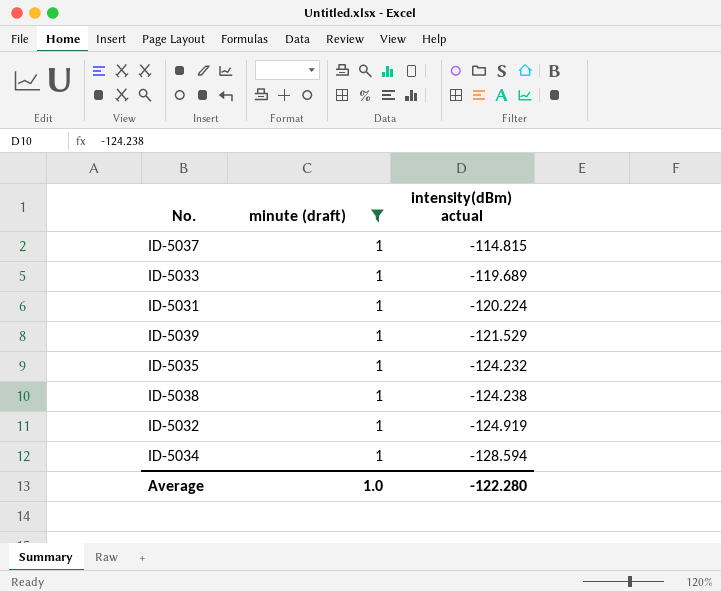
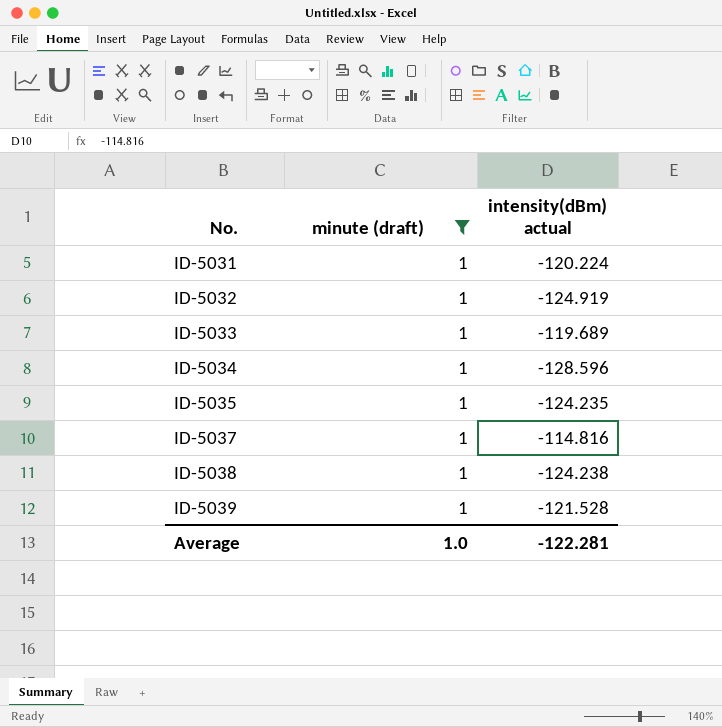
row order: intensity(dBm) actual descending -> No. ascending
ID-5034 | intensity(dBm) actual: -128.594 -> -128.596
ID-5035 | intensity(dBm) actual: -124.232 -> -124.235
ID-5037 | intensity(dBm) actual: -114.815 -> -114.816
ID-5039 | intensity(dBm) actual: -121.529 -> -121.528
Average | intensity(dBm) actual: -122.280 -> -122.281

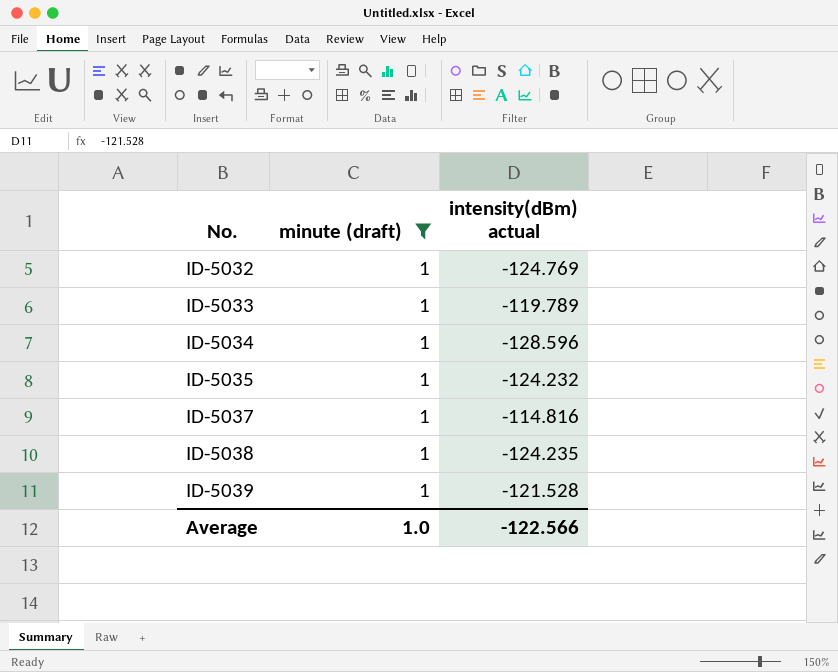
row ID-5031: 1 | -120.224 -> none
ID-5032 | intensity(dBm) actual: -124.919 -> -124.769
ID-5033 | intensity(dBm) actual: -119.689 -> -119.789
ID-5035 | intensity(dBm) actual: -124.235 -> -124.232
ID-5038 | intensity(dBm) actual: -124.238 -> -124.235
Average | intensity(dBm) actual: -122.281 -> -122.566

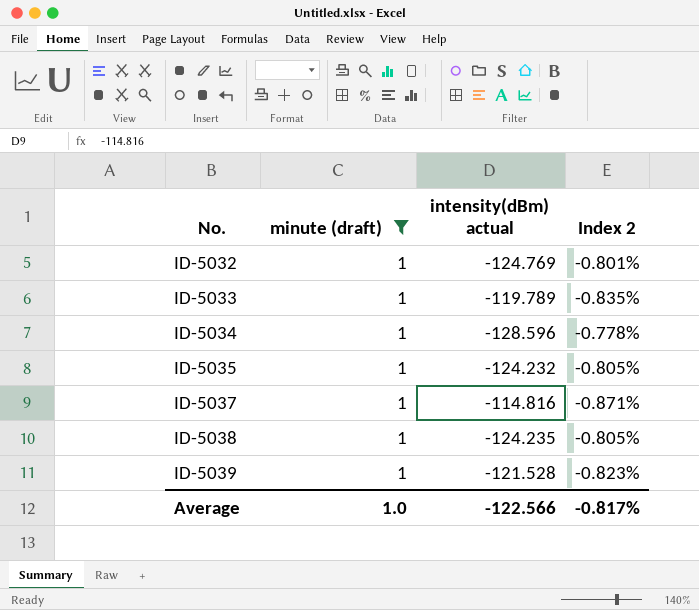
column Index 2 | formula: none -> [minute (draft)] / [intensity(dBm) actual]

